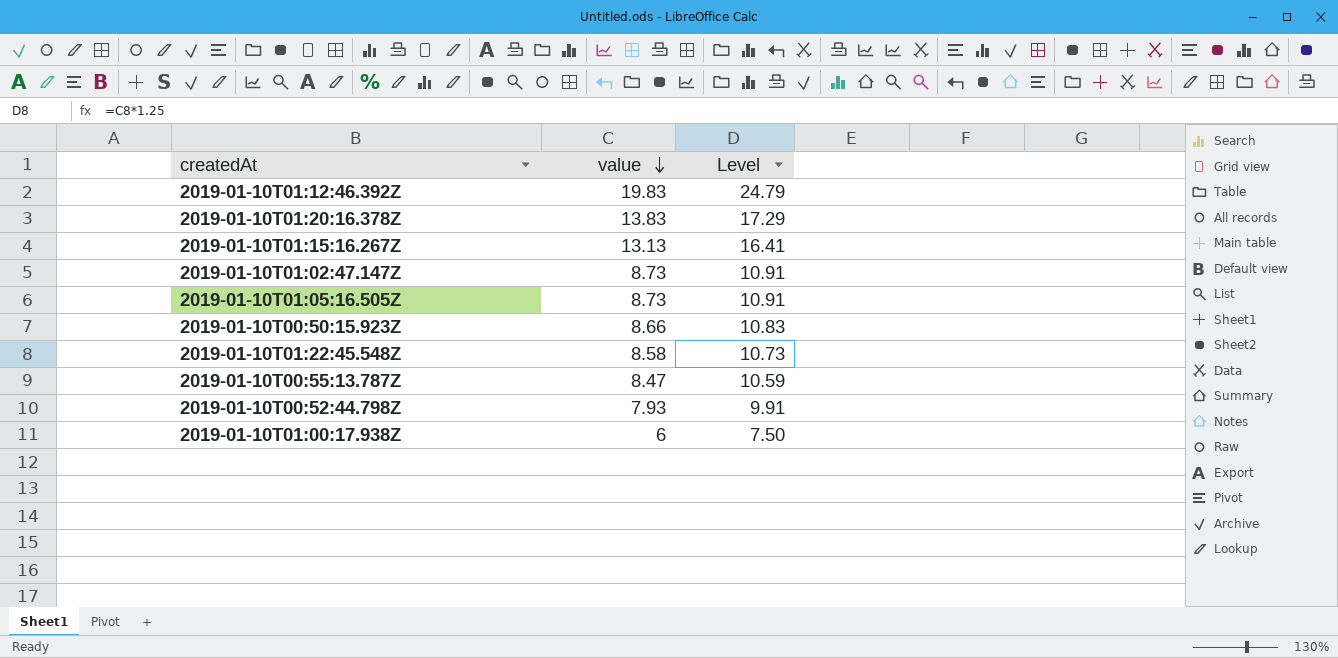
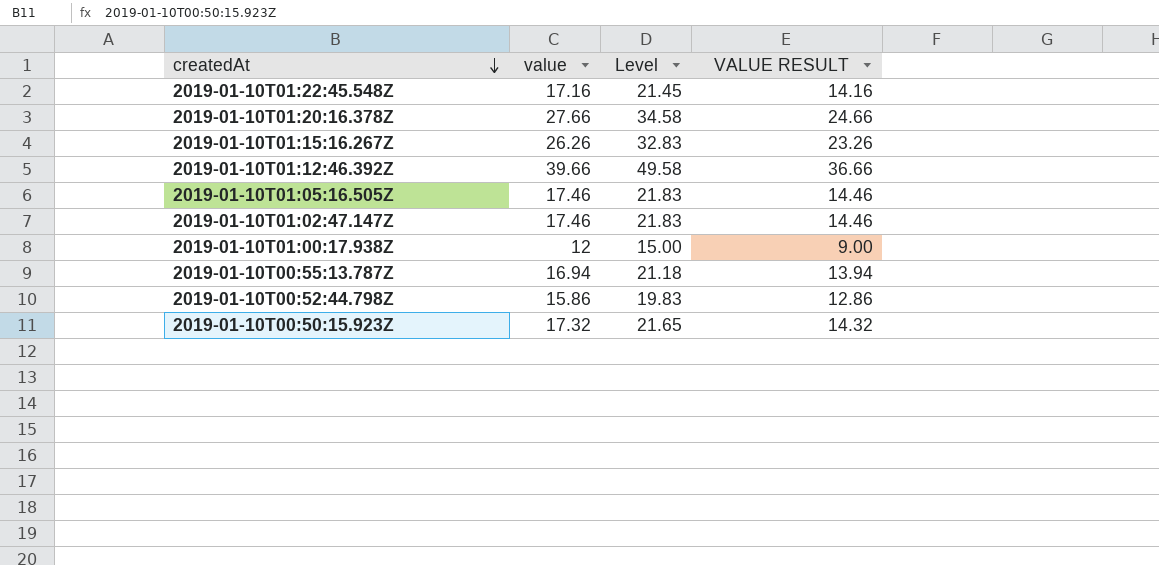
row order: value descending -> createdAt descending
column VALUE RESULT | formula: none -> [value] - 3
2019-01-10T01:22:45.548Z | value: 8.58 -> 17.16
2019-01-10T01:22:45.548Z | Level: 10.73 -> 21.45
2019-01-10T01:20:16.378Z | value: 13.83 -> 27.66
2019-01-10T01:20:16.378Z | Level: 17.29 -> 34.58
2019-01-10T01:15:16.267Z | value: 13.13 -> 26.26
2019-01-10T01:15:16.267Z | Level: 16.41 -> 32.83
2019-01-10T01:12:46.392Z | value: 19.83 -> 39.66
2019-01-10T01:12:46.392Z | Level: 24.79 -> 49.58
2019-01-10T01:05:16.505Z | value: 8.73 -> 17.46
2019-01-10T01:05:16.505Z | Level: 10.91 -> 21.83
2019-01-10T01:02:47.147Z | value: 8.73 -> 17.46
2019-01-10T01:02:47.147Z | Level: 10.91 -> 21.83
2019-01-10T01:00:17.938Z | value: 6 -> 12
2019-01-10T01:00:17.938Z | Level: 7.50 -> 15.00
2019-01-10T00:55:13.787Z | value: 8.47 -> 16.94
2019-01-10T00:55:13.787Z | Level: 10.59 -> 21.18
2019-01-10T00:52:44.798Z | value: 7.93 -> 15.86
2019-01-10T00:52:44.798Z | Level: 9.91 -> 19.83
2019-01-10T00:50:15.923Z | value: 8.66 -> 17.32
2019-01-10T00:50:15.923Z | Level: 10.83 -> 21.65

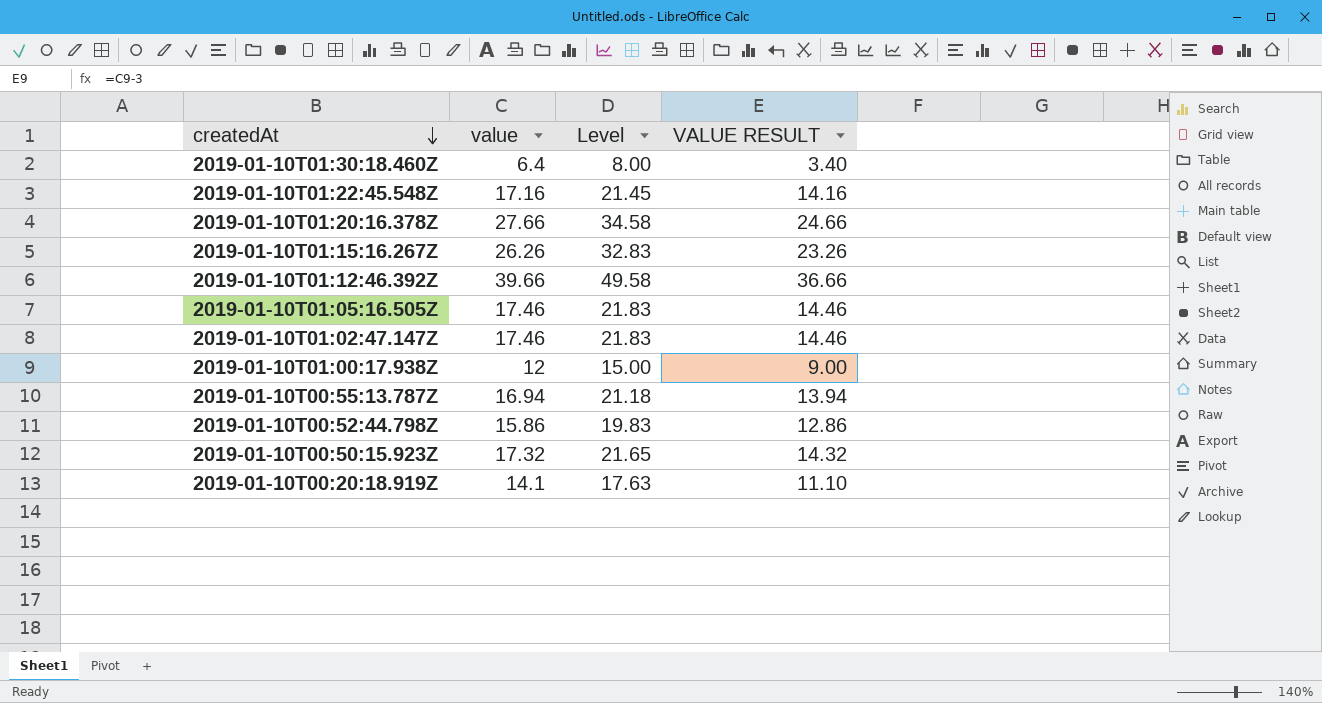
row 2019-01-10T01:30:18.460Z: none -> 6.4 | 8.00 | 3.40
row 2019-01-10T00:20:18.919Z: none -> 14.1 | 17.63 | 11.10

